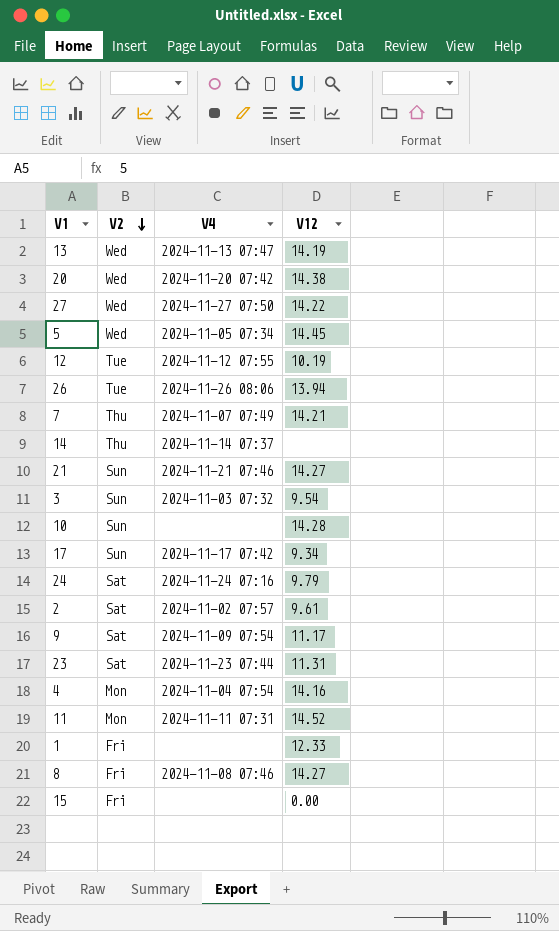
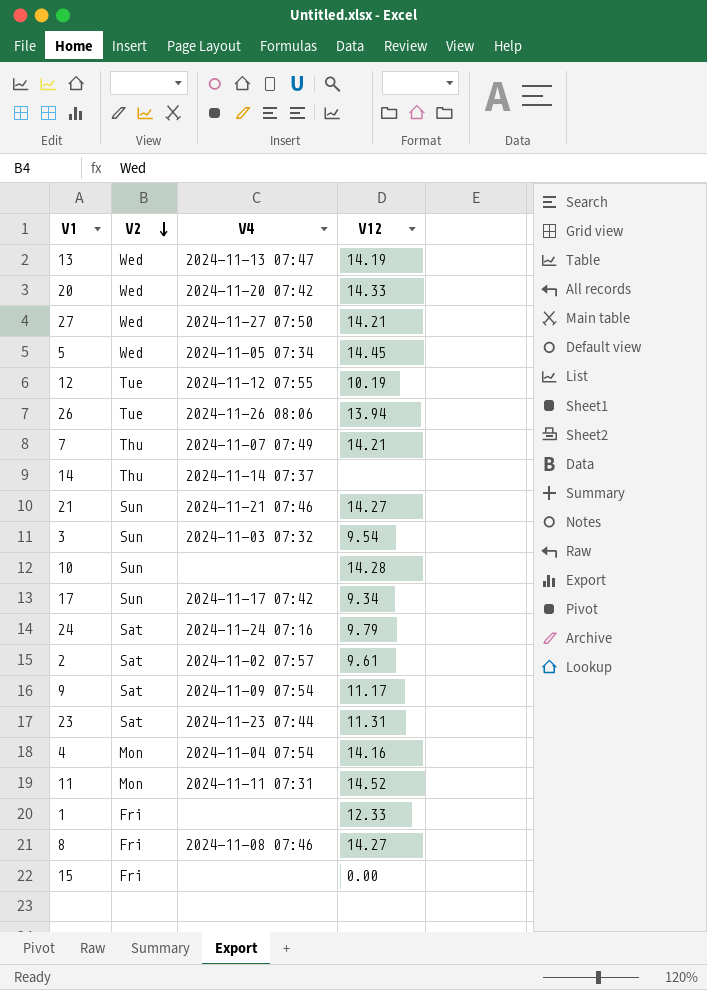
20 | V12: 14.38 -> 14.33
27 | V12: 14.22 -> 14.21

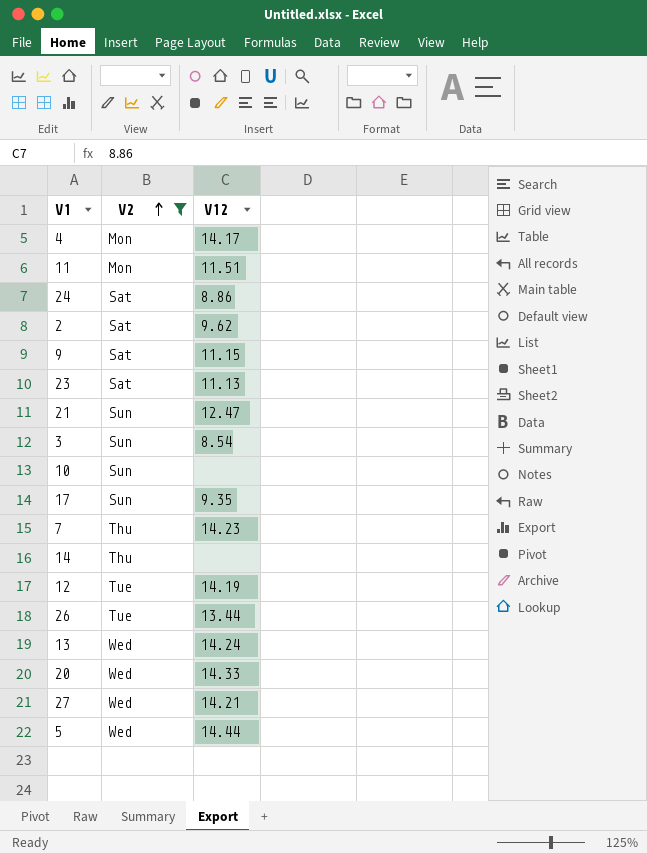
filter: none -> V2 != Fri
row order: V2 descending -> V2 ascending
column V4 | position: 3 -> none
4 | V12: 14.16 -> 14.17
11 | V12: 14.52 -> 11.51
24 | V12: 9.79 -> 8.86
2 | V12: 9.61 -> 9.62
9 | V12: 11.17 -> 11.15
23 | V12: 11.31 -> 11.13
21 | V12: 14.27 -> 12.47
3 | V12: 9.54 -> 8.54
10 | V12: 14.28 -> none
17 | V12: 9.34 -> 9.35
7 | V12: 14.21 -> 14.23
12 | V12: 10.19 -> 14.19
26 | V12: 13.94 -> 13.44
13 | V12: 14.19 -> 14.24
5 | V12: 14.45 -> 14.44

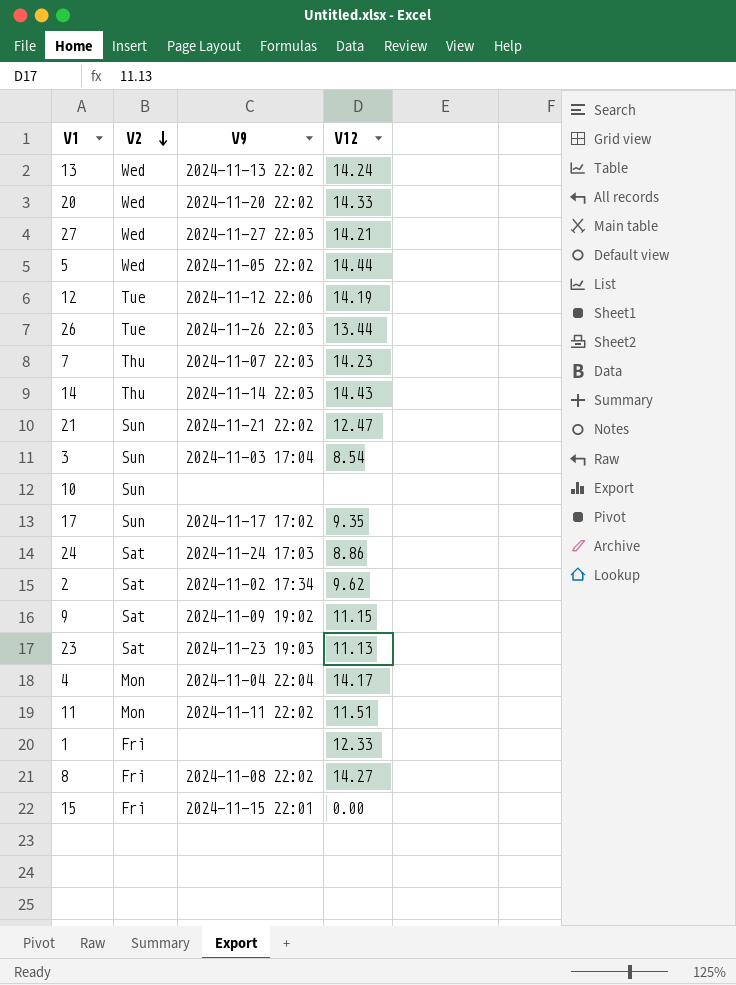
filter: V2 != Fri -> none
row order: V2 ascending -> V2 descending
column V9 | position: none -> 3
14 | V12: none -> 14.43

